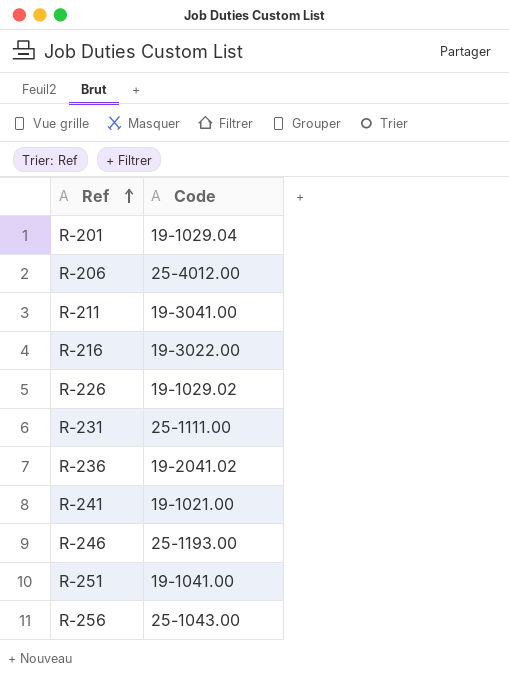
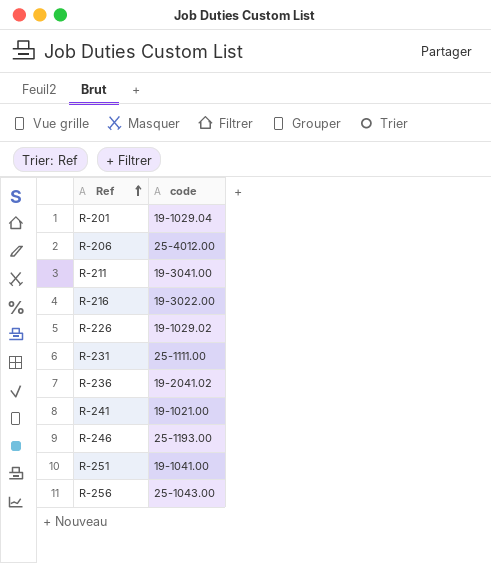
column name: Code -> code

